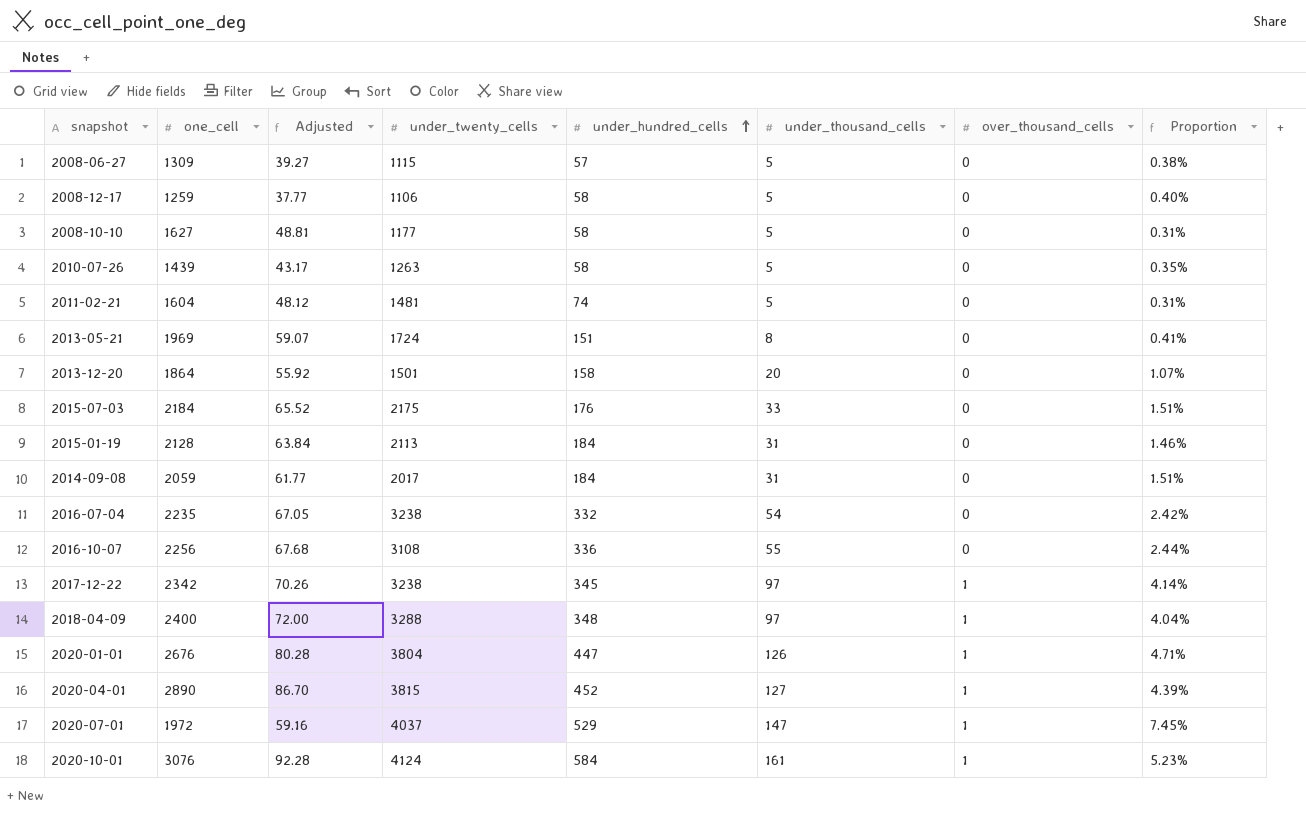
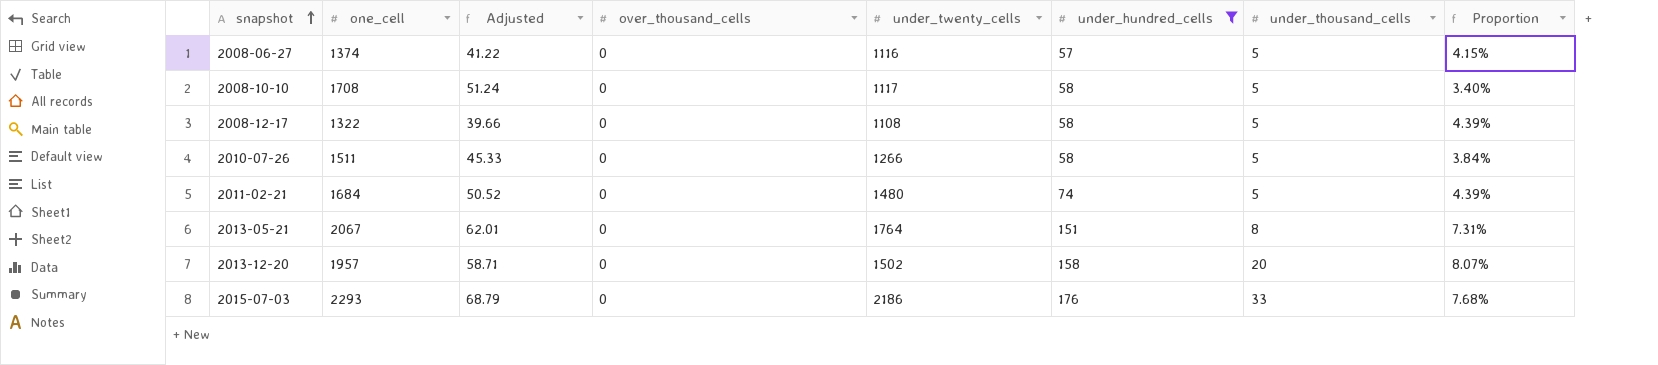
filter: none -> under_hundred_cells <= 176
row order: under_hundred_cells ascending -> snapshot ascending
column over_thousand_cells | position: 7 -> 4
column Proportion | formula: [under_thousand_cells] / [one_cell] -> [under_hundred_cells] / [one_cell]
2008-06-27 | one_cell: 1309 -> 1374
2008-06-27 | Adjusted: 39.27 -> 41.22
2008-06-27 | under_twenty_cells: 1115 -> 1116
2008-10-10 | one_cell: 1627 -> 1708
2008-10-10 | Adjusted: 48.81 -> 51.24
2008-10-10 | under_twenty_cells: 1177 -> 1117
2008-12-17 | one_cell: 1259 -> 1322
2008-12-17 | Adjusted: 37.77 -> 39.66
2008-12-17 | under_twenty_cells: 1106 -> 1108
2010-07-26 | one_cell: 1439 -> 1511
2010-07-26 | Adjusted: 43.17 -> 45.33
2010-07-26 | under_twenty_cells: 1263 -> 1266
2011-02-21 | one_cell: 1604 -> 1684
2011-02-21 | Adjusted: 48.12 -> 50.52
2011-02-21 | under_twenty_cells: 1481 -> 1480
2013-05-21 | one_cell: 1969 -> 2067
2013-05-21 | Adjusted: 59.07 -> 62.01
2013-05-21 | under_twenty_cells: 1724 -> 1764
2013-12-20 | one_cell: 1864 -> 1957
2013-12-20 | Adjusted: 55.92 -> 58.71
2013-12-20 | under_twenty_cells: 1501 -> 1502
2015-07-03 | one_cell: 2184 -> 2293
2015-07-03 | Adjusted: 65.52 -> 68.79
2015-07-03 | under_twenty_cells: 2175 -> 2186

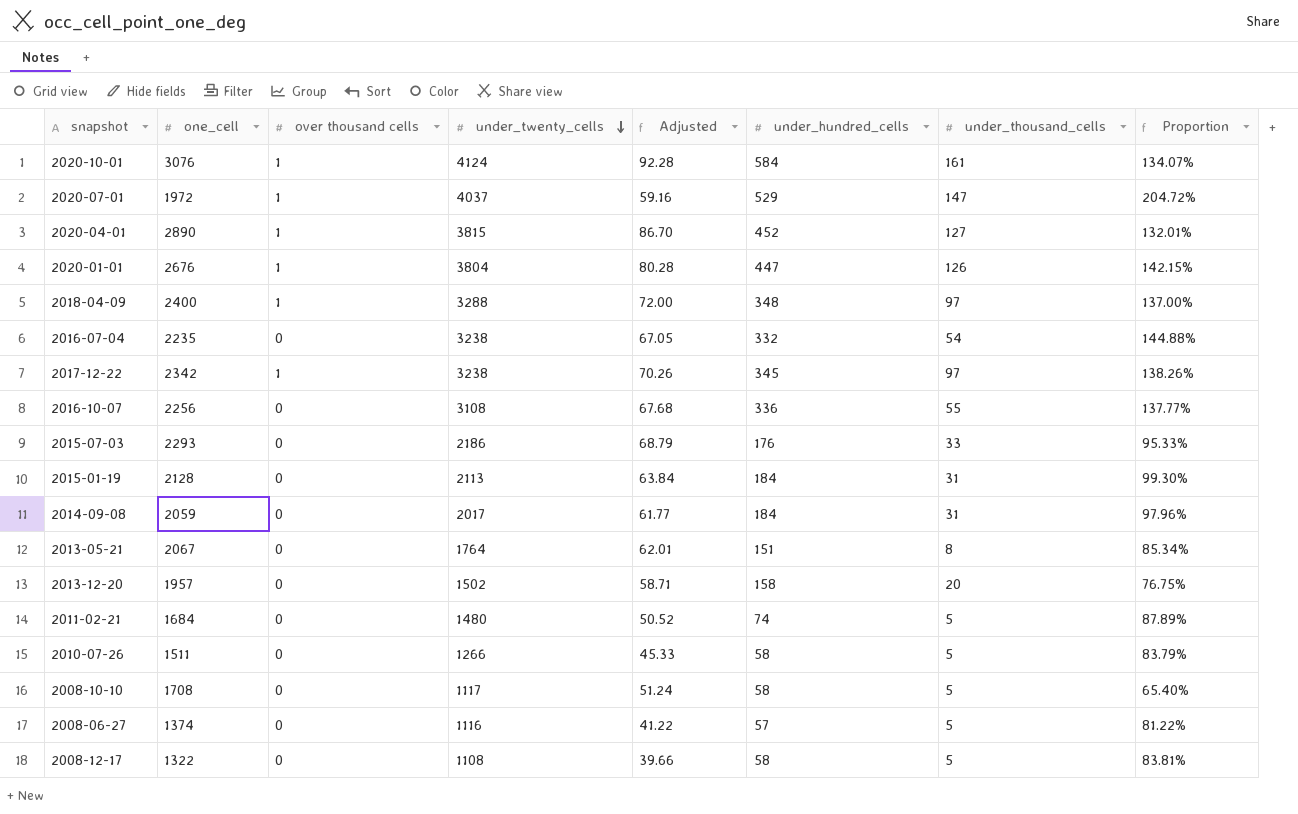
filter: under_hundred_cells <= 176 -> none
row order: snapshot ascending -> under_twenty_cells descending
column name: over_thousand_cells -> over thousand cells
column Adjusted | position: 3 -> 5
column Proportion | formula: [under_hundred_cells] / [one_cell] -> [under_twenty_cells] / [one_cell]

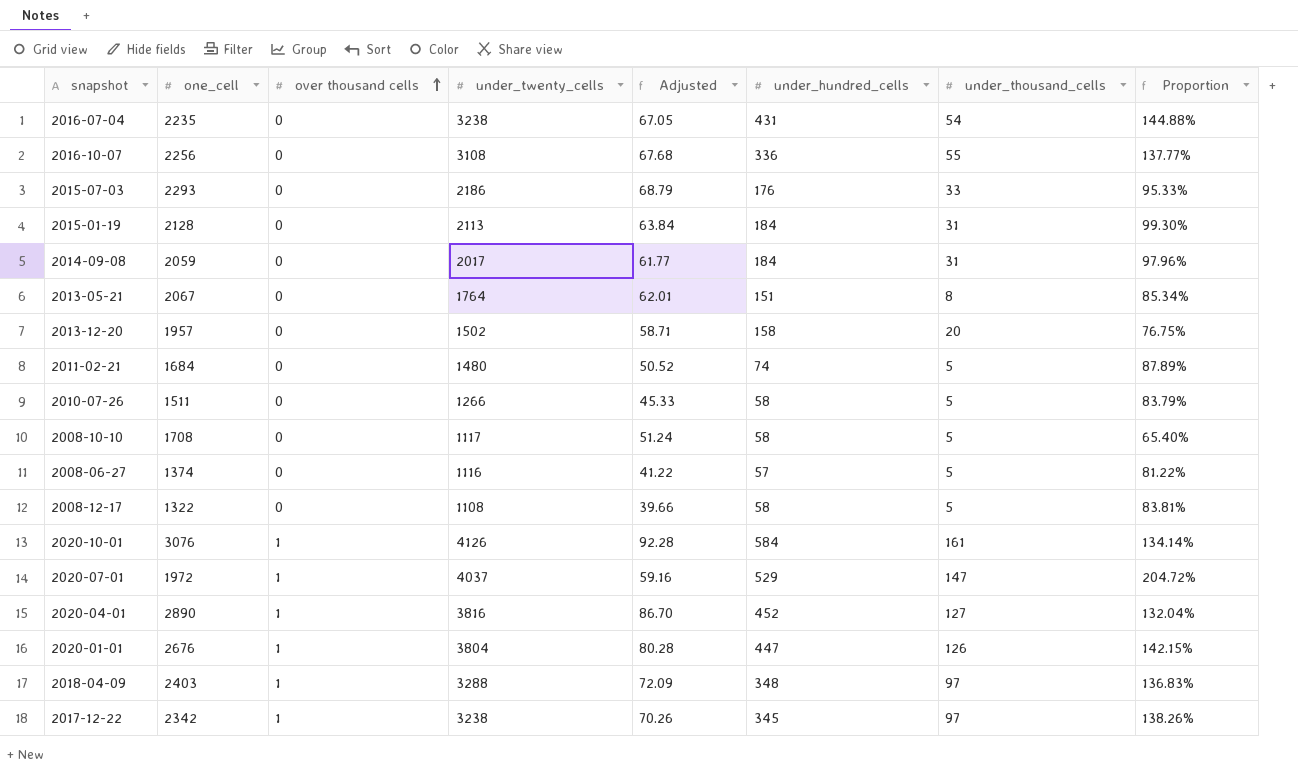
row order: under_twenty_cells descending -> over thousand cells ascending
2016-07-04 | under_hundred_cells: 332 -> 431
2020-10-01 | under_twenty_cells: 4124 -> 4126
2020-10-01 | Proportion: 134.07% -> 134.14%
2020-04-01 | under_twenty_cells: 3815 -> 3816
2020-04-01 | Proportion: 132.01% -> 132.04%
2018-04-09 | one_cell: 2400 -> 2403
2018-04-09 | Adjusted: 72.00 -> 72.09
2018-04-09 | Proportion: 137.00% -> 136.83%

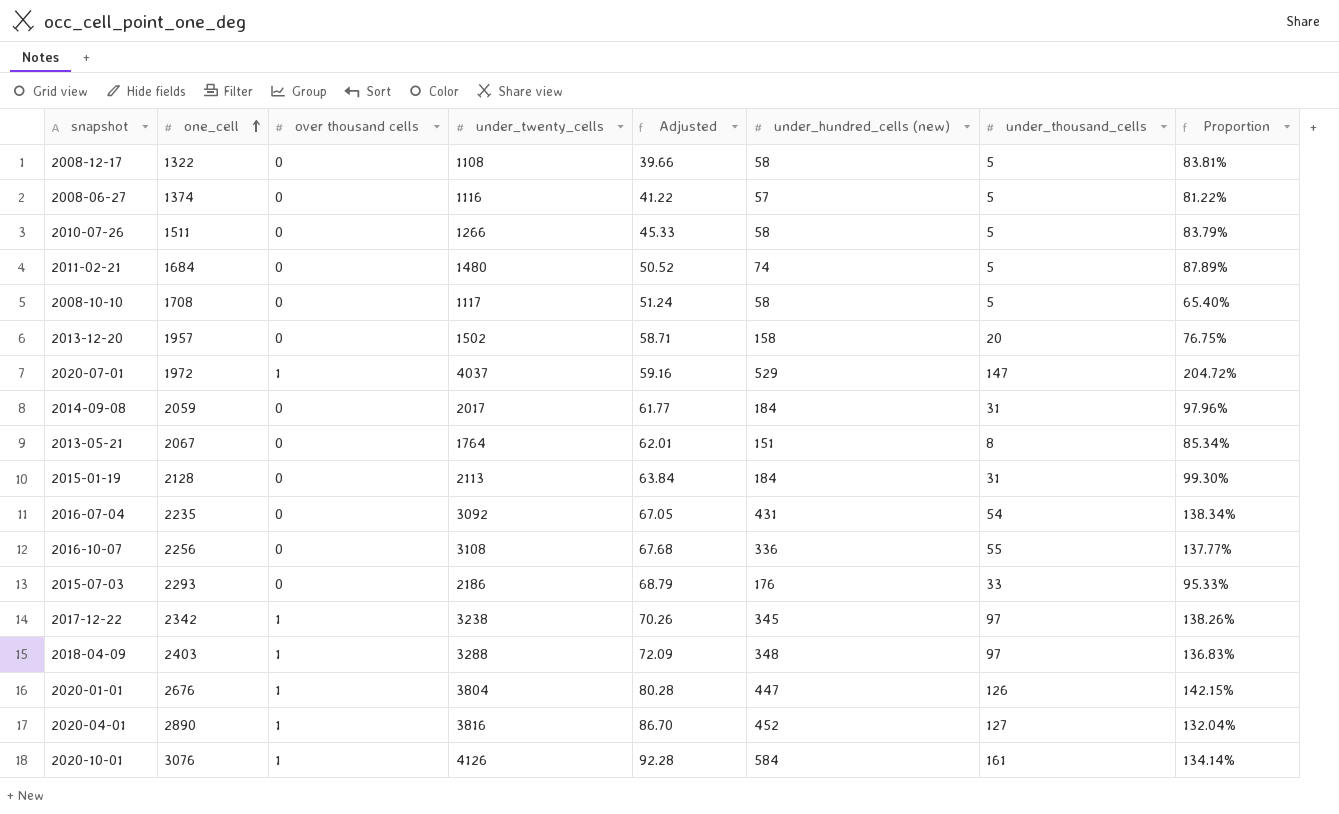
row order: over thousand cells ascending -> one_cell ascending
column name: under_hundred_cells -> under_hundred_cells (new)
2016-07-04 | under_twenty_cells: 3238 -> 3092
2016-07-04 | Proportion: 144.88% -> 138.34%

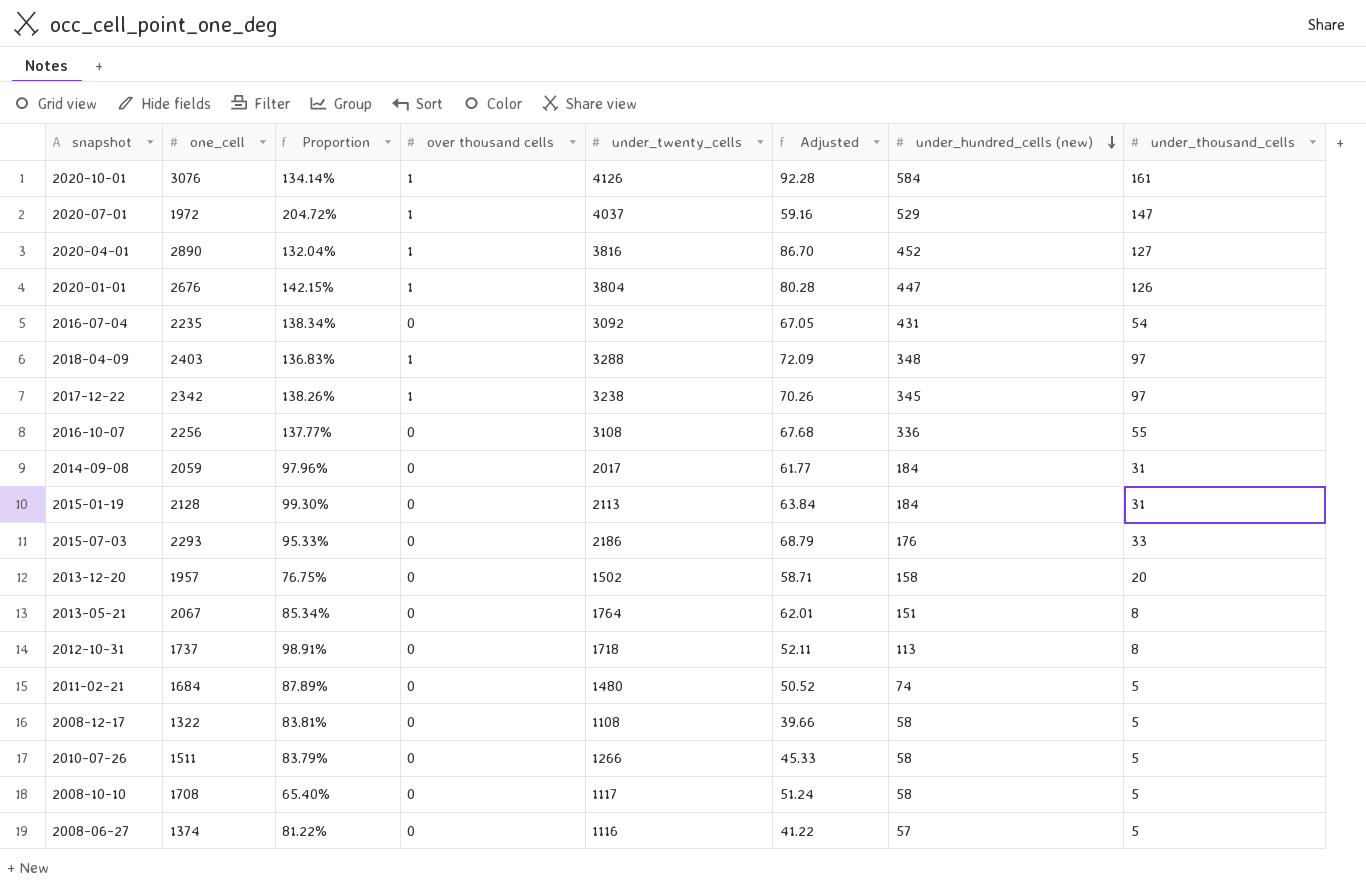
row order: one_cell ascending -> under_hundred_cells (new) descending
column Proportion | position: 8 -> 3
row 2012-10-31: none -> 1737 | 98.91% | 0 | 1718 | 52.11 | 113 | 8

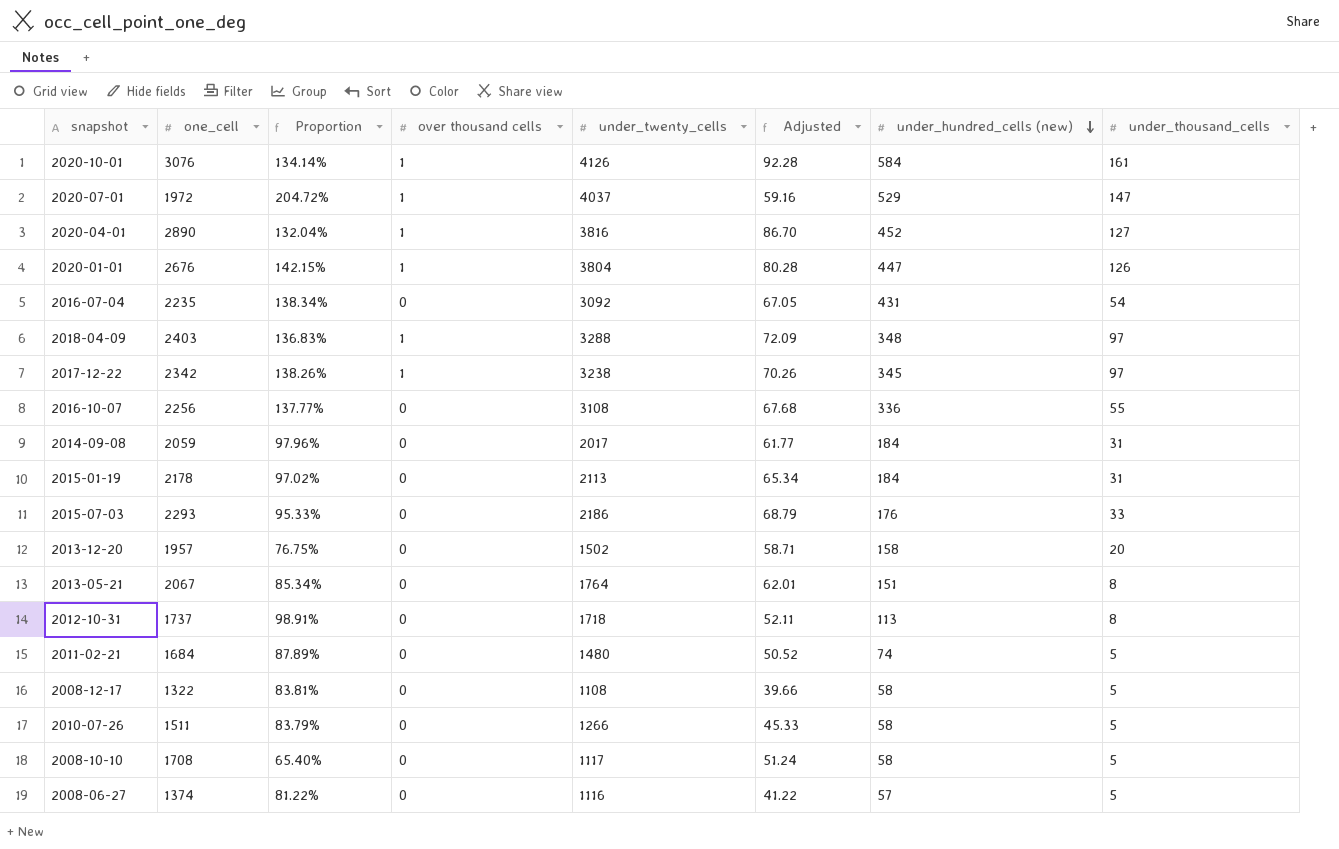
2015-01-19 | one_cell: 2128 -> 2178
2015-01-19 | Proportion: 99.30% -> 97.02%
2015-01-19 | Adjusted: 63.84 -> 65.34

